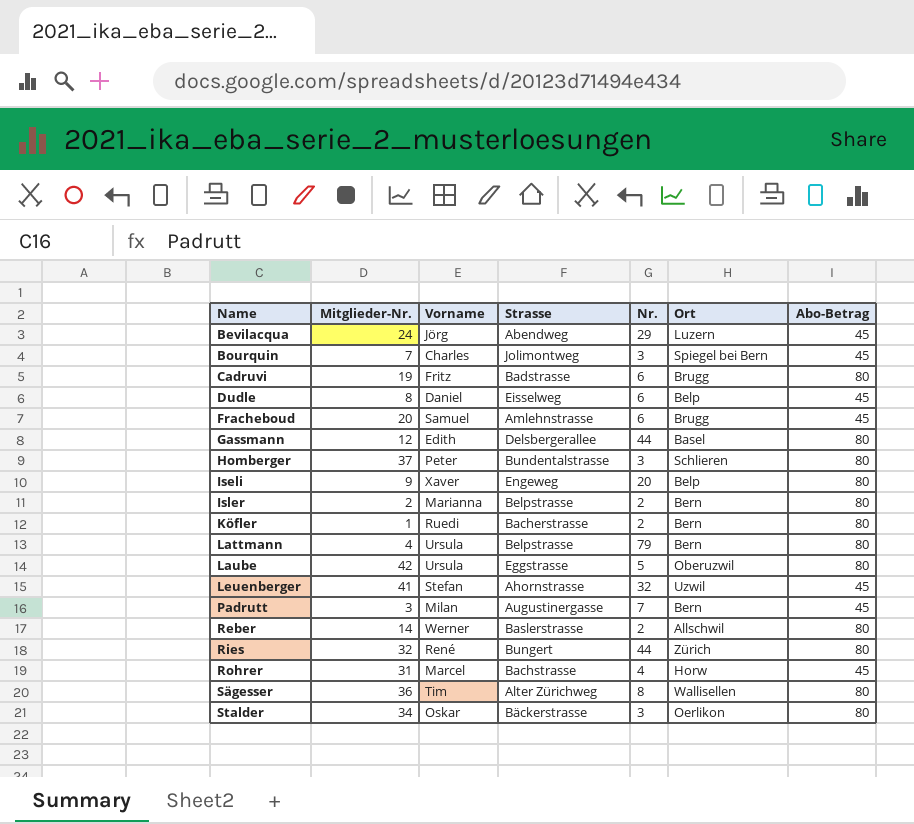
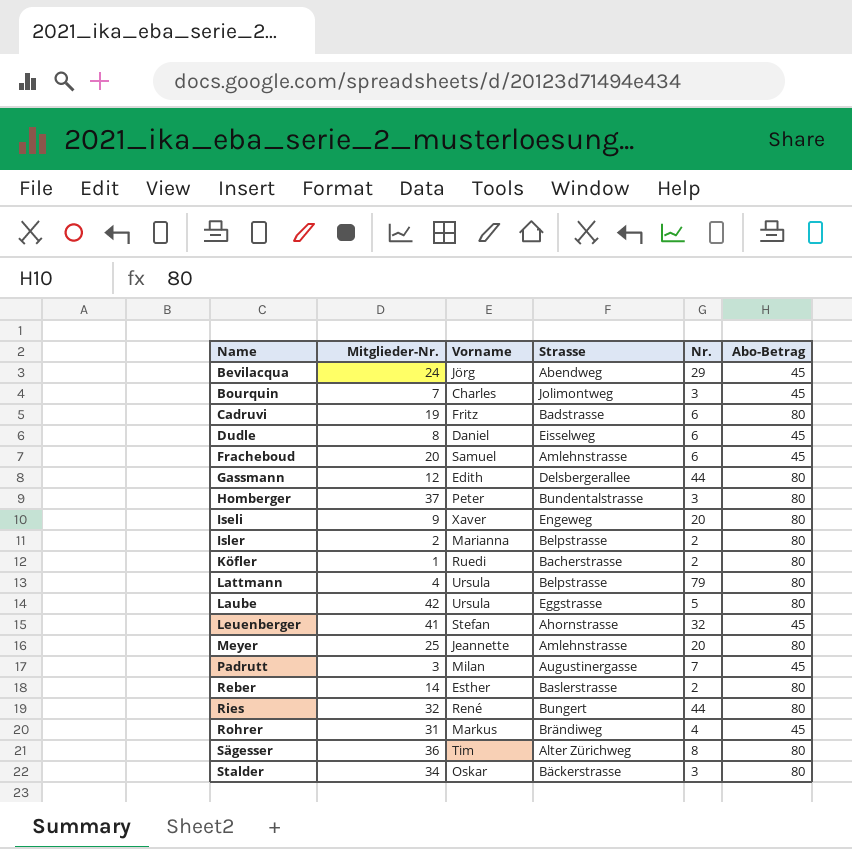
column Ort | position: 6 -> none
row Meyer: none -> 25 | Jeannette | Amlehnstrasse | 20 | 80
Reber | Vorname: Werner -> Esther
Rohrer | Vorname: Marcel -> Markus
Rohrer | Strasse: Bachstrasse -> Brändiweg

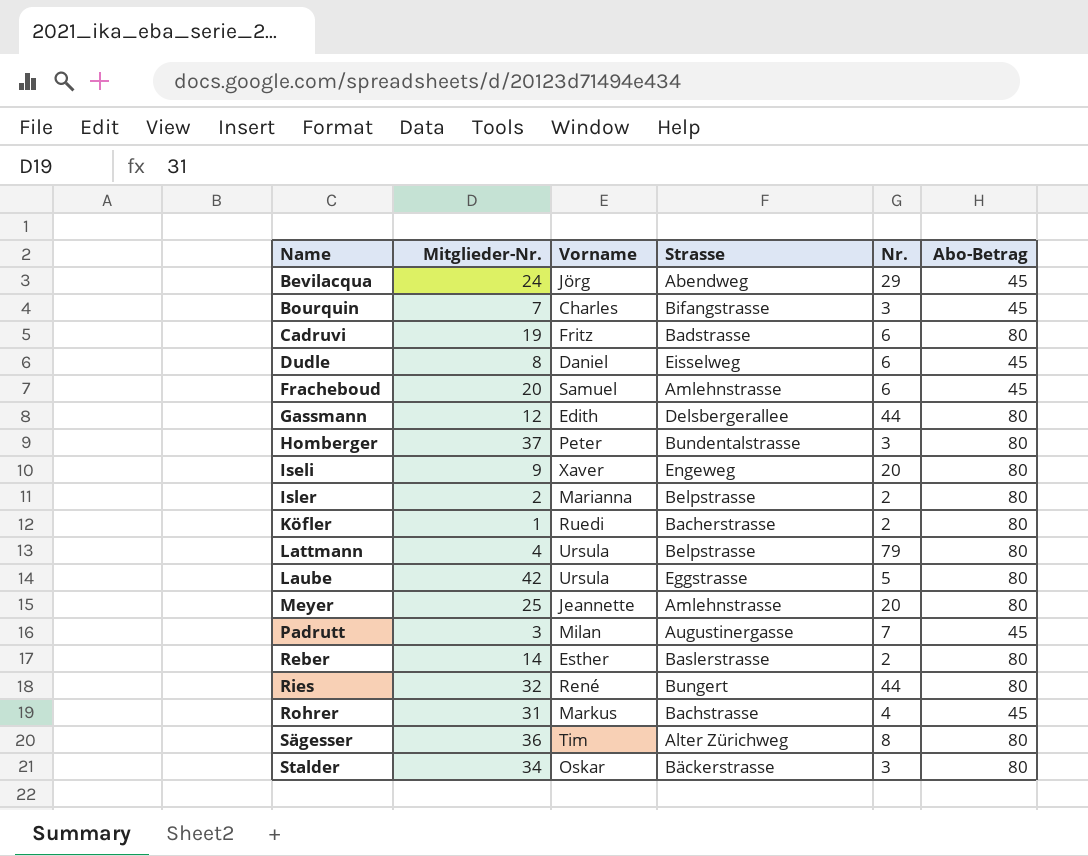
row Leuenberger: 41 | Stefan | Ahornstrasse | 32 | 45 -> none
Bourquin | Strasse: Jolimontweg -> Bifangstrasse
Rohrer | Strasse: Brändiweg -> Bachstrasse

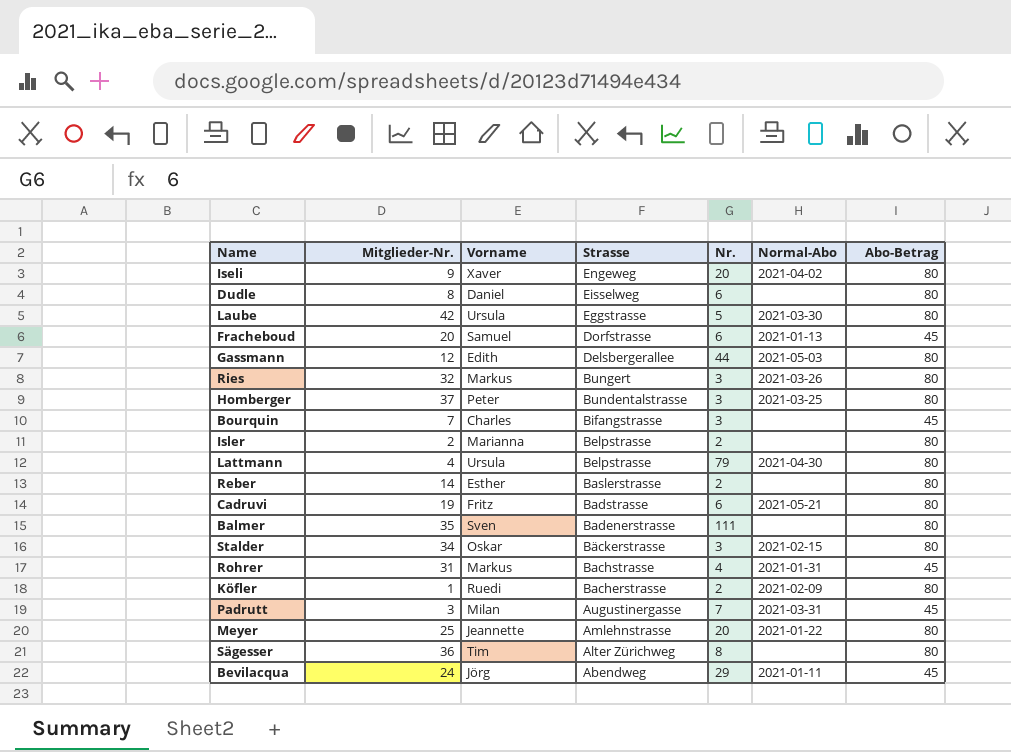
row order: Name ascending -> Strasse descending
column Normal-Abo | position: none -> 6
Dudle | Abo-Betrag: 45 -> 80
Fracheboud | Strasse: Amlehnstrasse -> Dorfstrasse
Ries | Vorname: René -> Markus
Ries | Nr.: 44 -> 3
row Balmer: none -> 35 | Sven | Badenerstrasse | 111 | none | 80

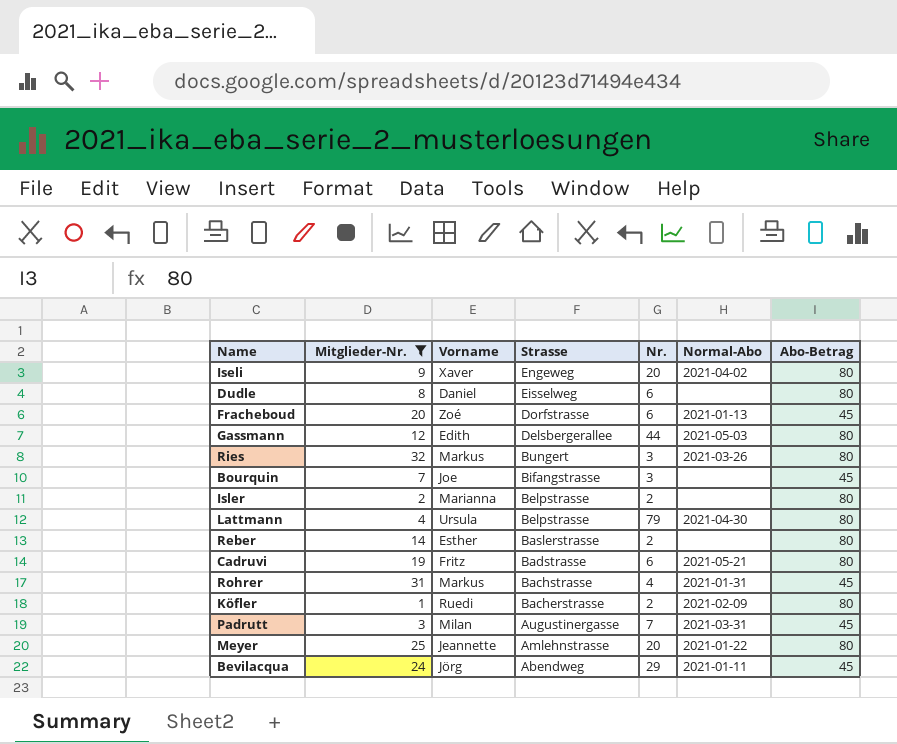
filter: none -> Mitglieder-Nr. <= 32
Fracheboud | Vorname: Samuel -> Zoé
Bourquin | Vorname: Charles -> Joe

